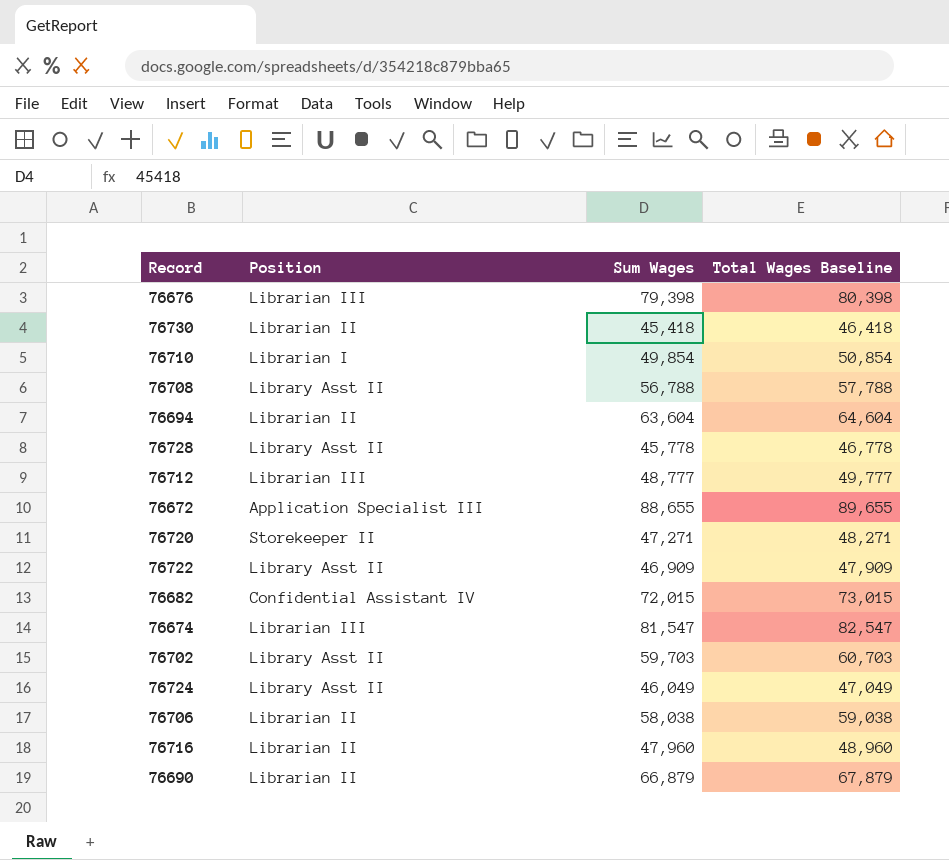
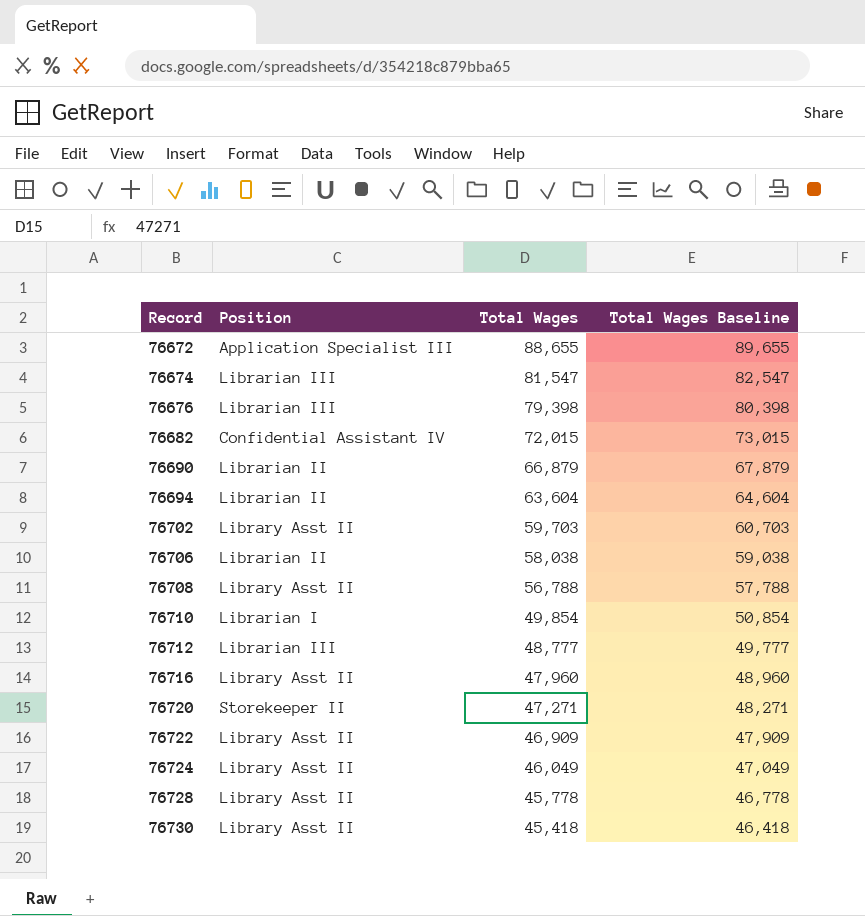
row order: none -> Record ascending
column name: Sum Wages -> Total Wages
76716 | Position: Librarian II -> Library Asst II
76730 | Position: Librarian II -> Library Asst II

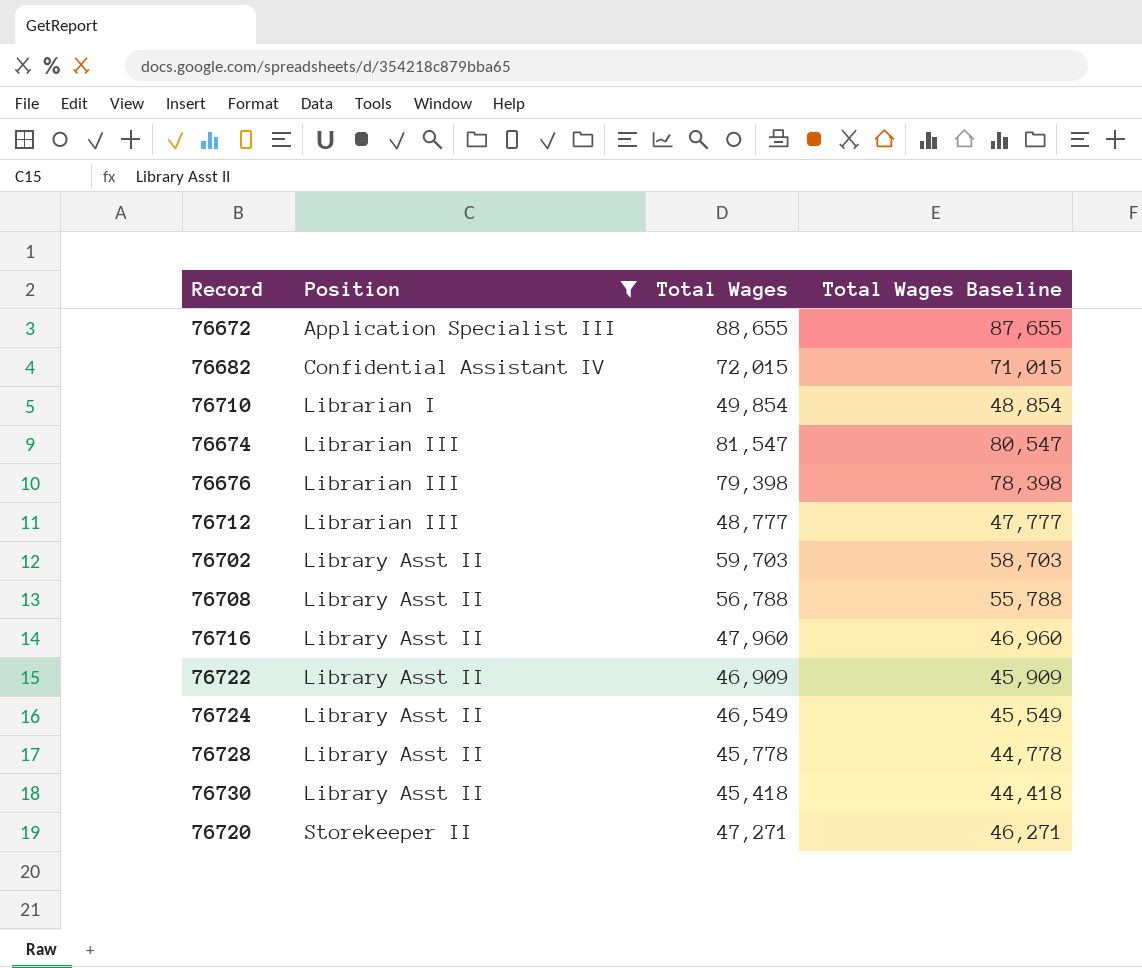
filter: none -> Position != Librarian II
row order: Record ascending -> Position ascending
column Total Wages Baseline | formula: [Total Wages] + 1000 -> [Total Wages] - 1000
76724 | Total Wages: 46,049 -> 46,549

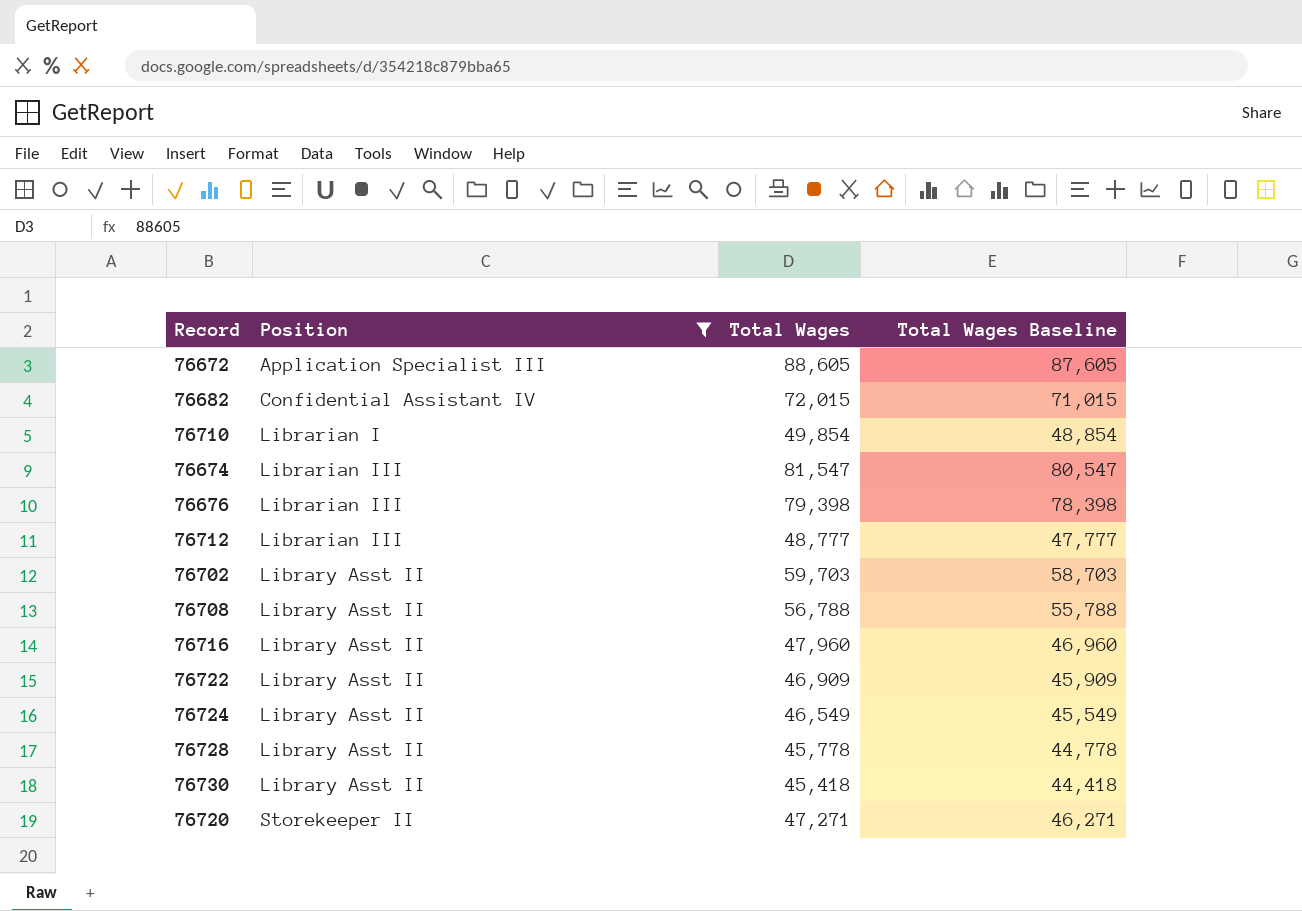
76672 | Total Wages: 88,655 -> 88,605
76672 | Total Wages Baseline: 87,655 -> 87,605

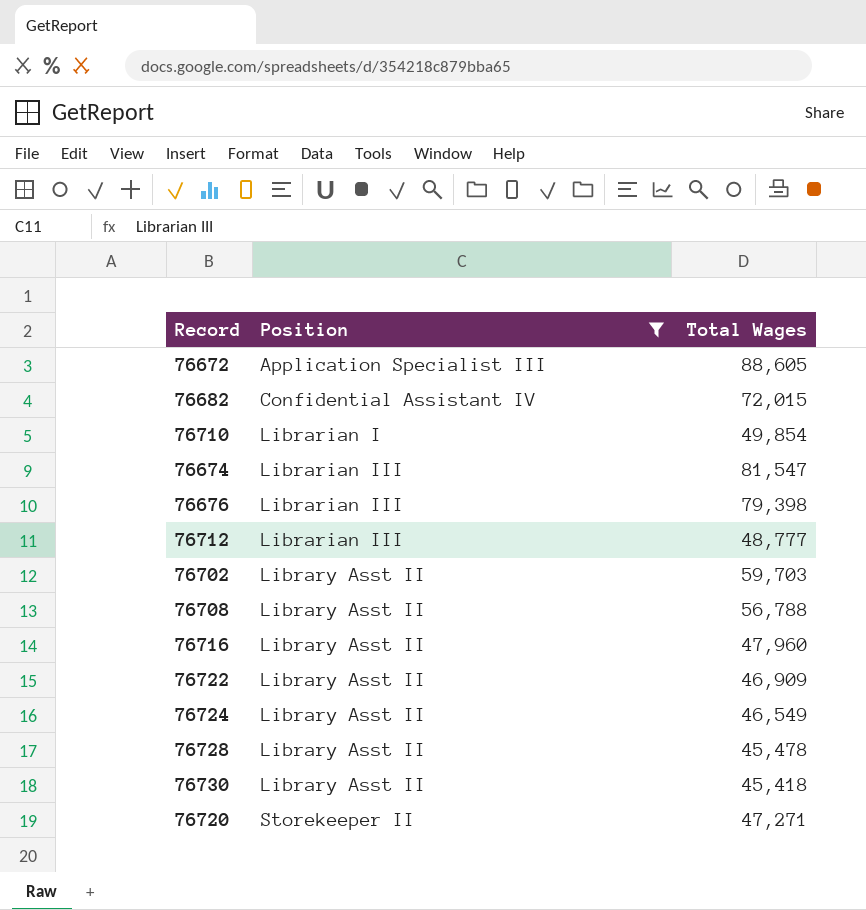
column Total Wages Baseline | formula: [Total Wages] - 1000 -> none
76728 | Total Wages: 45,778 -> 45,478

